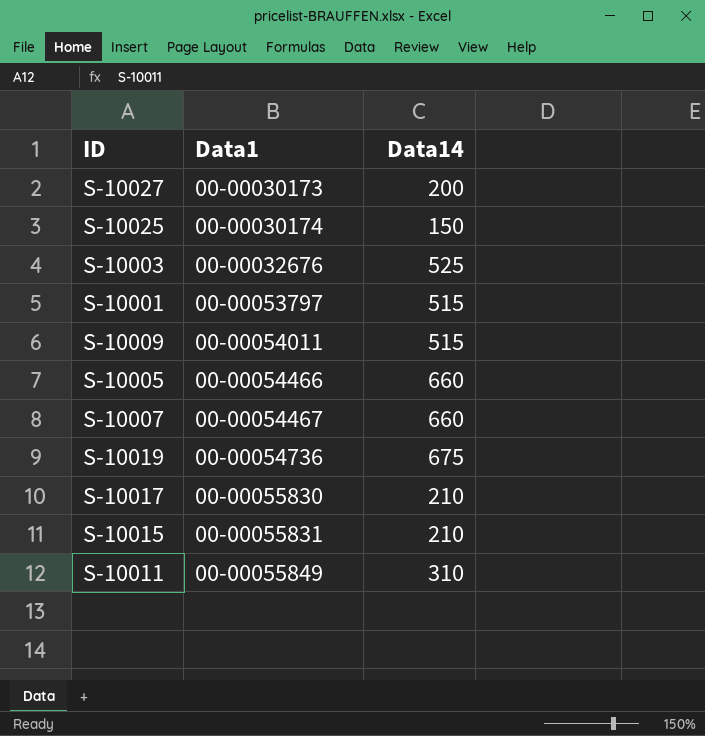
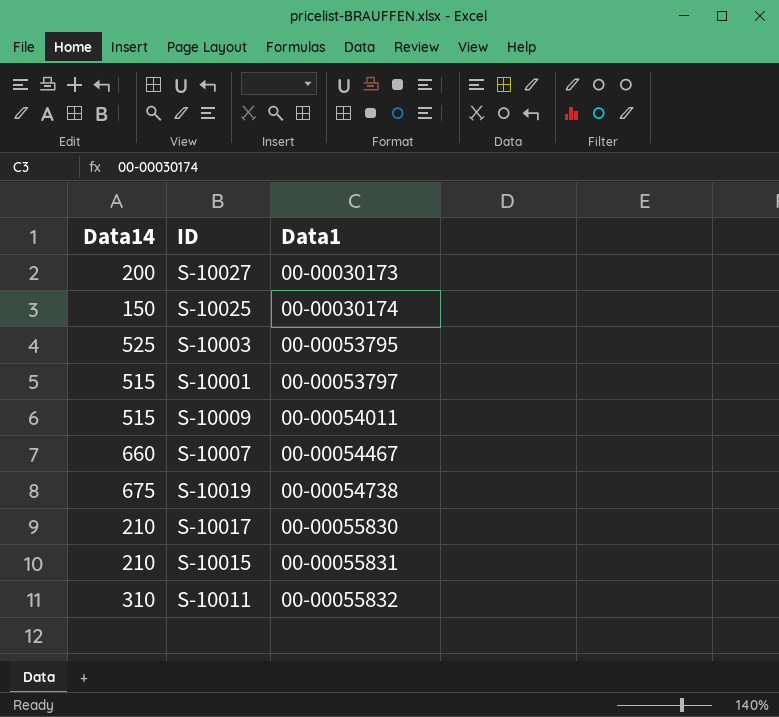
column Data14 | position: 3 -> 1
row S-10005: 00-00054466 | 660 -> none
S-10003 | Data1: 00-00032676 -> 00-00053795
S-10019 | Data1: 00-00054736 -> 00-00054738
S-10011 | Data1: 00-00055849 -> 00-00055832

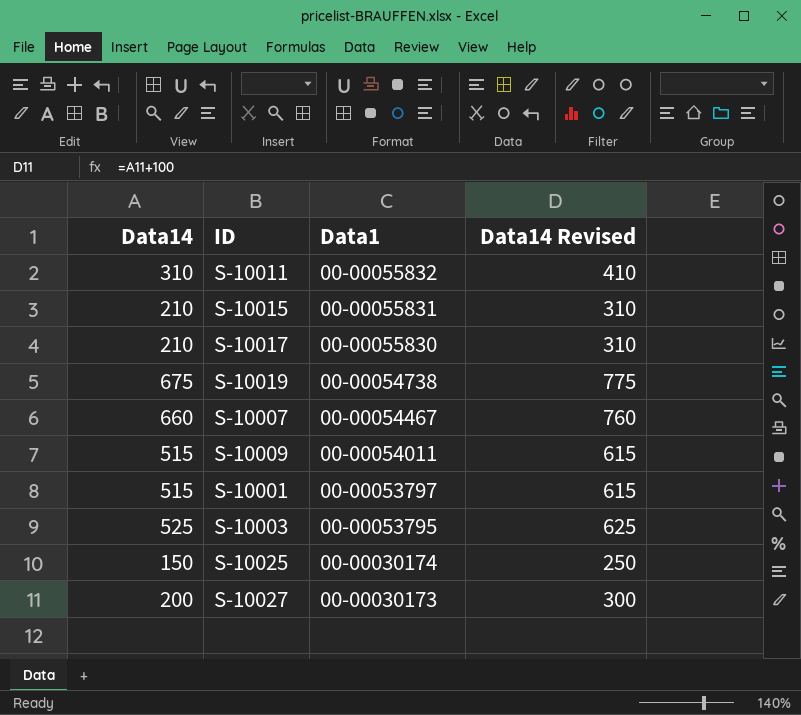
row order: Data1 ascending -> Data1 descending
column Data14 Revised | formula: none -> [Data14] + 100

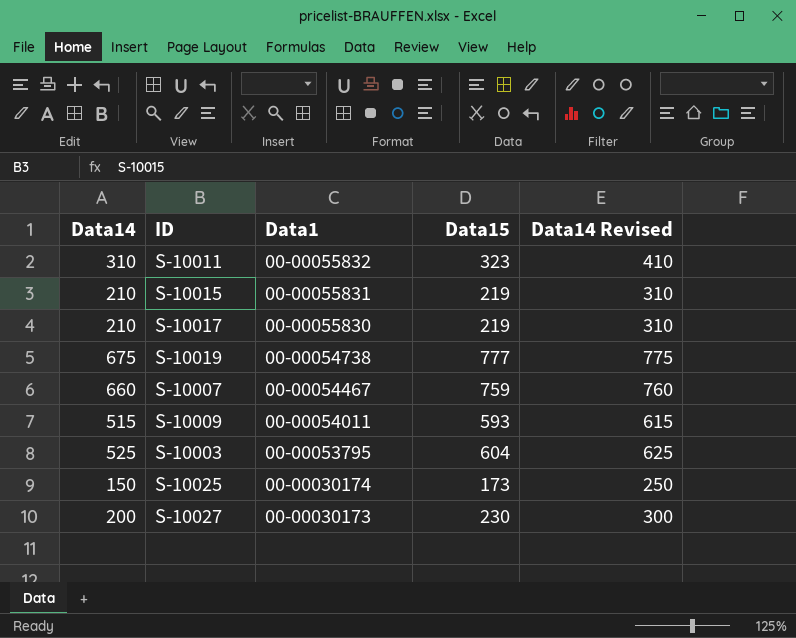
column Data15 | position: none -> 4
row S-10001: 515 | 00-00053797 | 615 -> none

